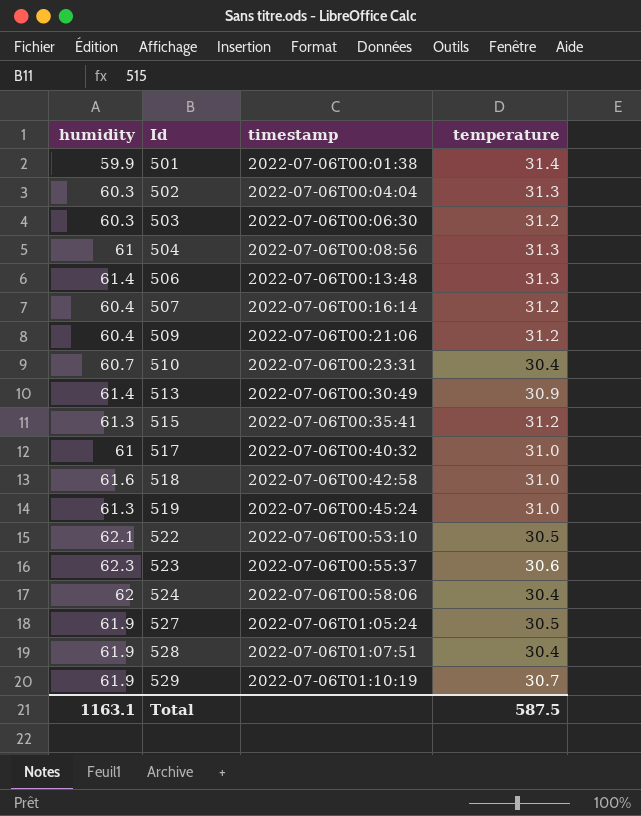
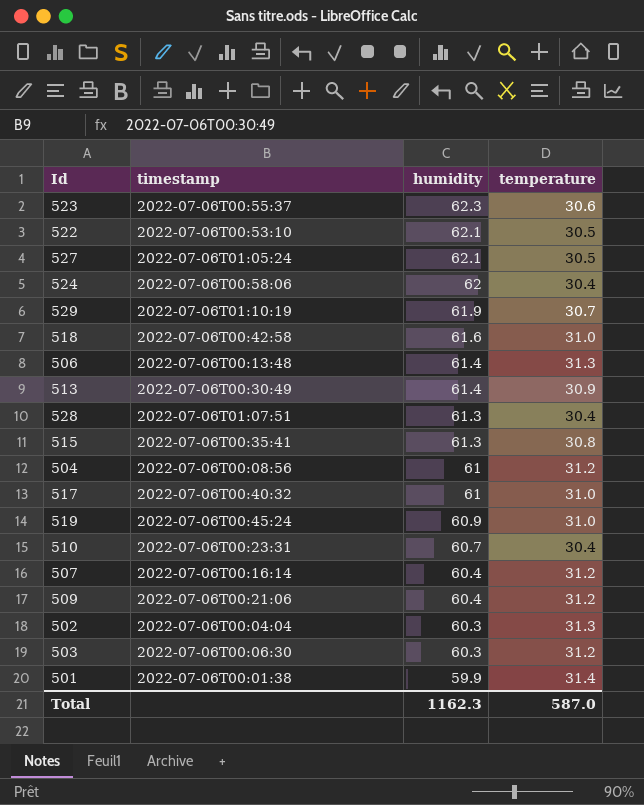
row order: Id ascending -> humidity descending
column humidity | position: 1 -> 3
527 | humidity: 61.9 -> 62.1
528 | humidity: 61.9 -> 61.3
515 | temperature: 31.2 -> 30.8
504 | temperature: 31.3 -> 31.2
519 | humidity: 61.3 -> 60.9
Total | humidity: 1163.1 -> 1162.3
Total | temperature: 587.5 -> 587.0

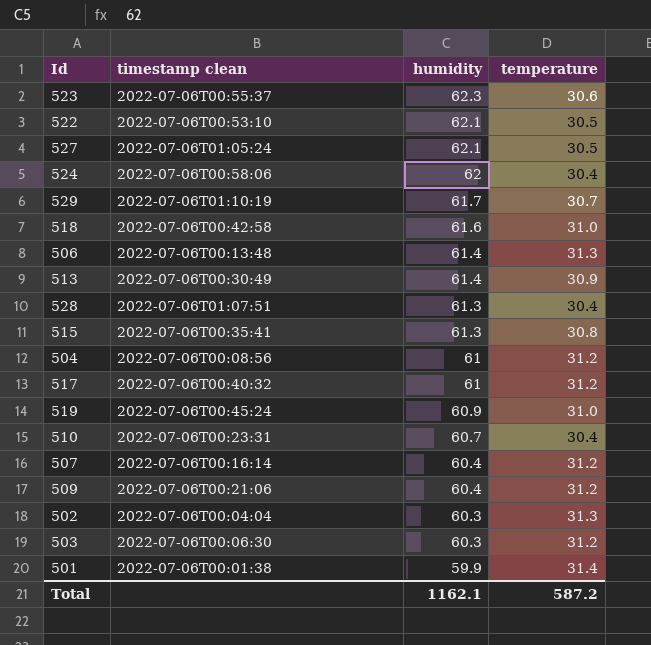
column name: timestamp -> timestamp clean
529 | humidity: 61.9 -> 61.7
517 | temperature: 31.0 -> 31.2
Total | humidity: 1162.3 -> 1162.1
Total | temperature: 587.0 -> 587.2

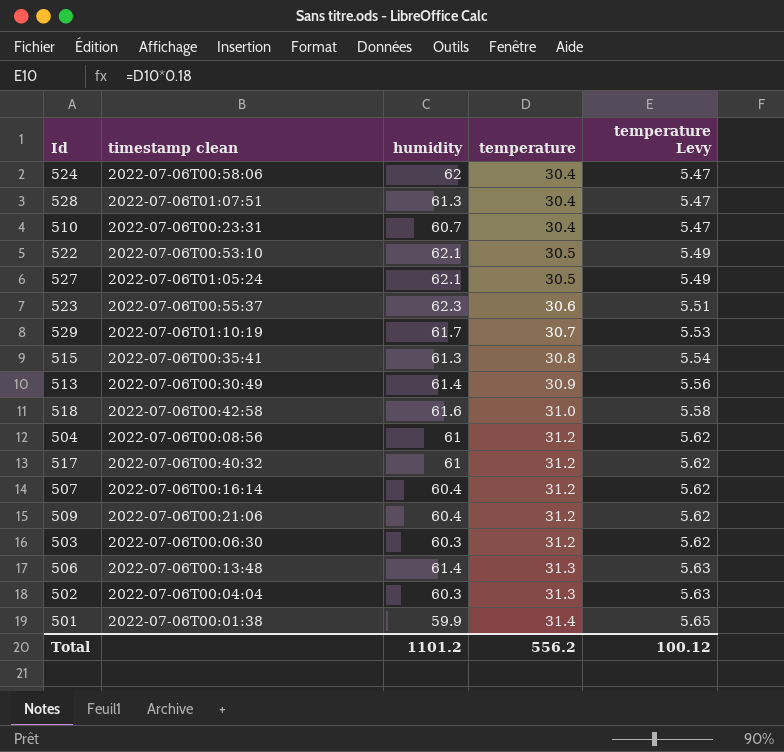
row order: humidity descending -> temperature ascending
column temperature Levy | formula: none -> [temperature] * 0.18
row 519: 2022-07-06T00:45:24 | 60.9 | 31.0 -> none
Total | humidity: 1162.1 -> 1101.2
Total | temperature: 587.2 -> 556.2

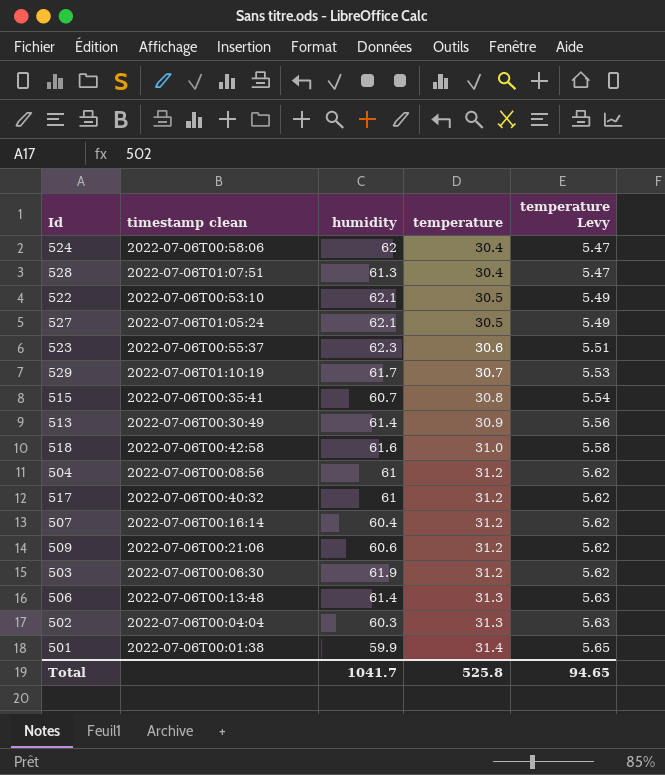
row 510: 2022-07-06T00:23:31 | 60.7 | 30.4 | 5.47 -> none
515 | humidity: 61.3 -> 60.7
509 | humidity: 60.4 -> 60.6
503 | humidity: 60.3 -> 61.9
Total | humidity: 1101.2 -> 1041.7
Total | temperature: 556.2 -> 525.8
Total | temperature Levy: 100.12 -> 94.65

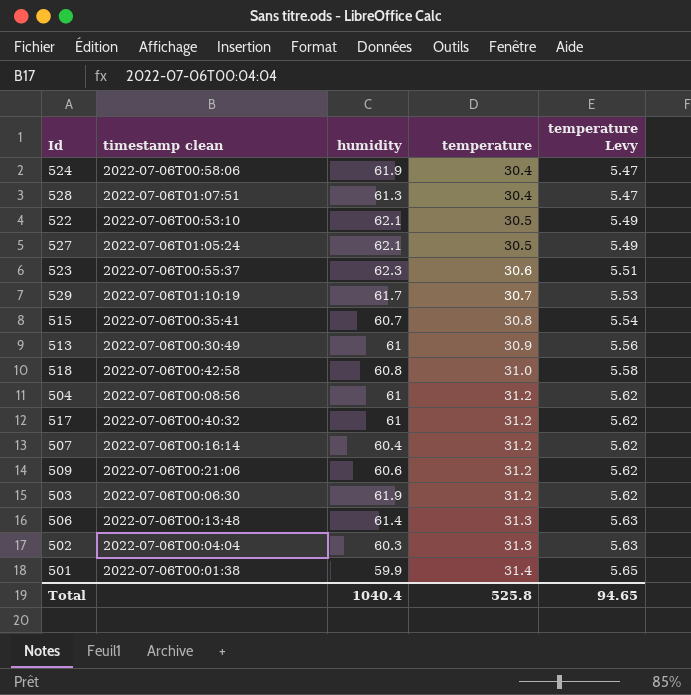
524 | humidity: 62 -> 61.9
513 | humidity: 61.4 -> 61
518 | humidity: 61.6 -> 60.8
Total | humidity: 1041.7 -> 1040.4

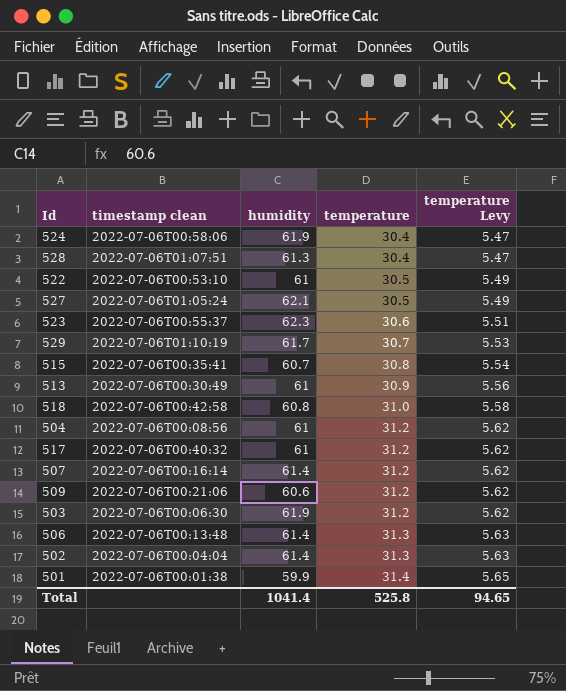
522 | humidity: 62.1 -> 61
507 | humidity: 60.4 -> 61.4
502 | humidity: 60.3 -> 61.4
Total | humidity: 1040.4 -> 1041.4

